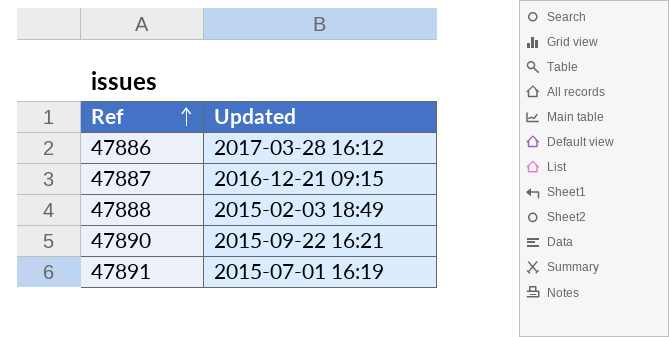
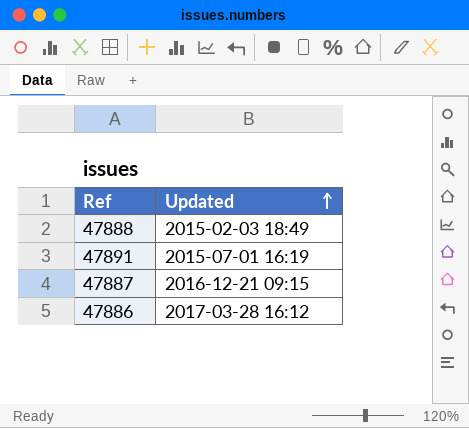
row order: Ref ascending -> Updated ascending
row 47890: 2015-09-22 16:21 -> none

